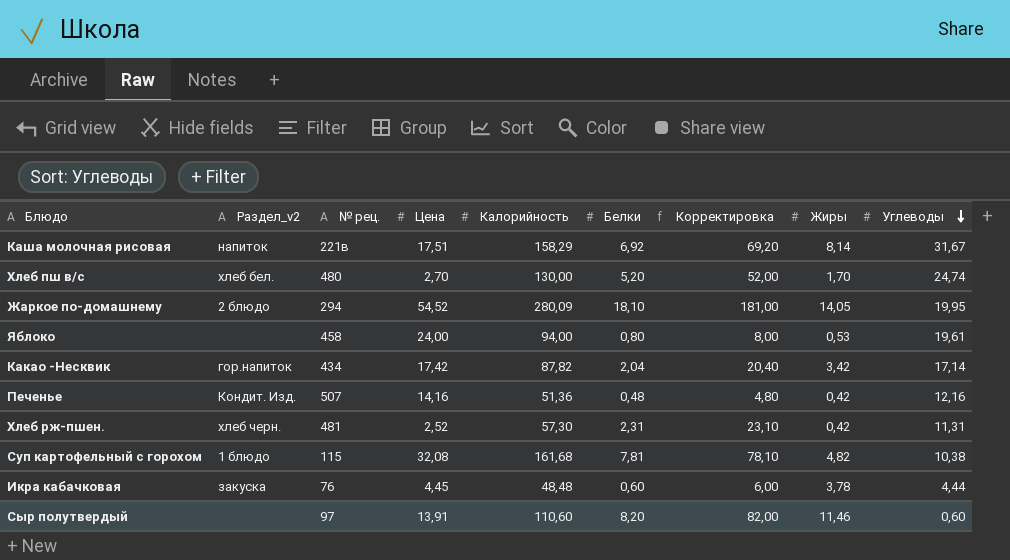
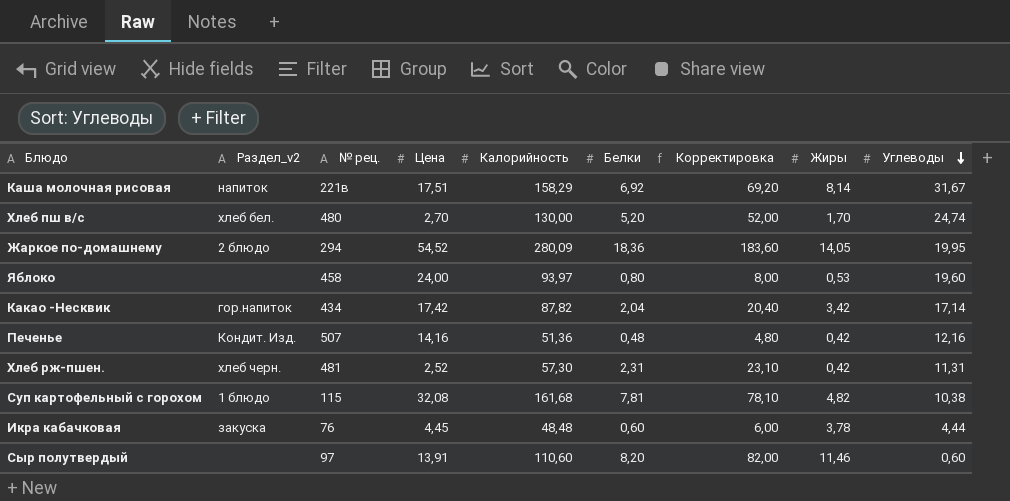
Жаркое по-домашнему | Белки: 18,10 -> 18,36
Жаркое по-домашнему | Корректировка: 181,00 -> 183,60
Яблоко | Калорийность: 94,00 -> 93,97
Яблоко | Углеводы: 19,61 -> 19,60

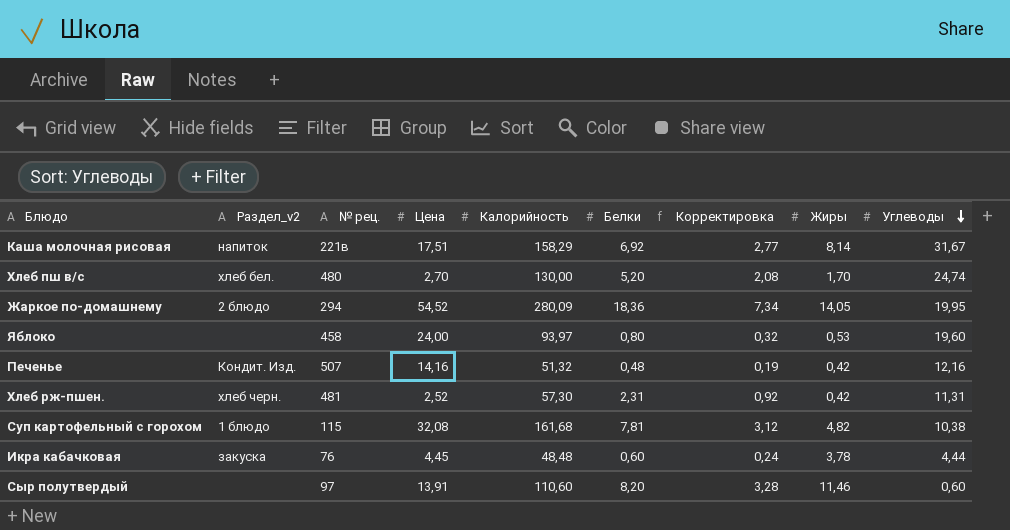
column Корректировка | formula: [Белки] * 10 -> [Белки] * 0,4
row Какао -Несквик: гор.напиток | 434 | 17,42 | 87,82 | 2,04 | 20,40 | 3,42 | 17,14 -> none
Печенье | Калорийность: 51,36 -> 51,32

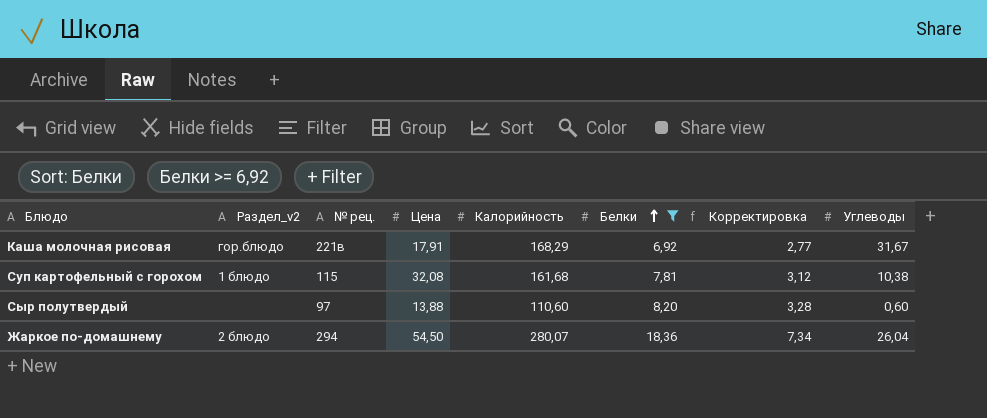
filter: none -> Белки >= 6,92
row order: Углеводы descending -> Белки ascending
column Жиры | position: 8 -> none
Каша молочная рисовая | Раздел_v2: напиток -> гор.блюдо
Каша молочная рисовая | Цена: 17,51 -> 17,91
Каша молочная рисовая | Калорийность: 158,29 -> 168,29
Сыр полутвердый | Цена: 13,91 -> 13,88
Жаркое по-домашнему | Цена: 54,52 -> 54,50
Жаркое по-домашнему | Калорийность: 280,09 -> 280,07
Жаркое по-домашнему | Углеводы: 19,95 -> 26,04

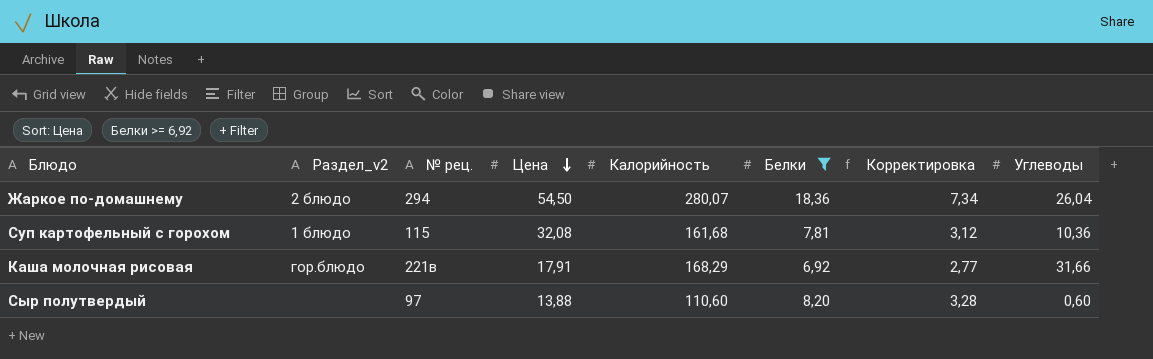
row order: Белки ascending -> Цена descending
Суп картофельный с горохом | Углеводы: 10,38 -> 10,36
Каша молочная рисовая | Углеводы: 31,67 -> 31,66

